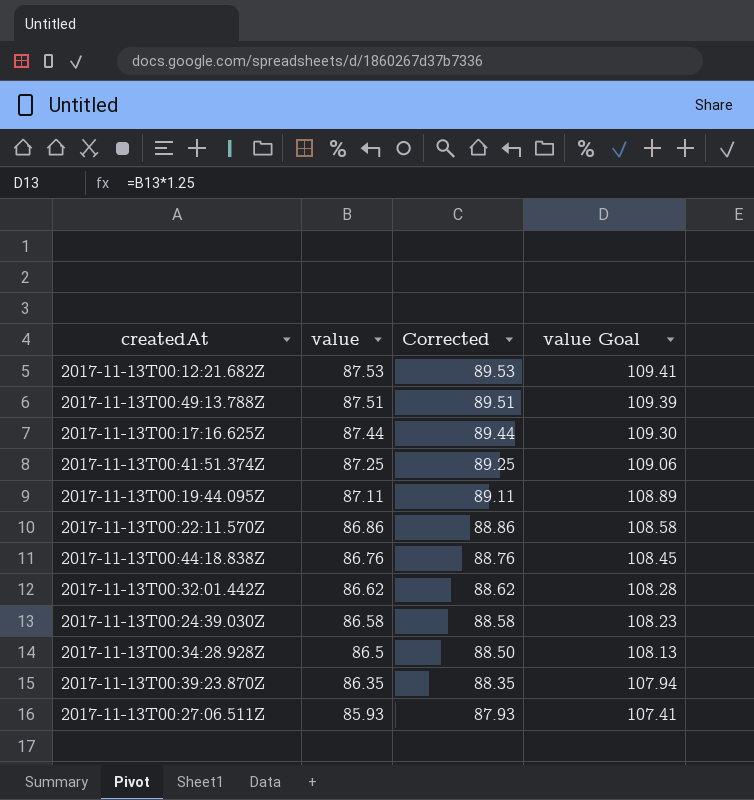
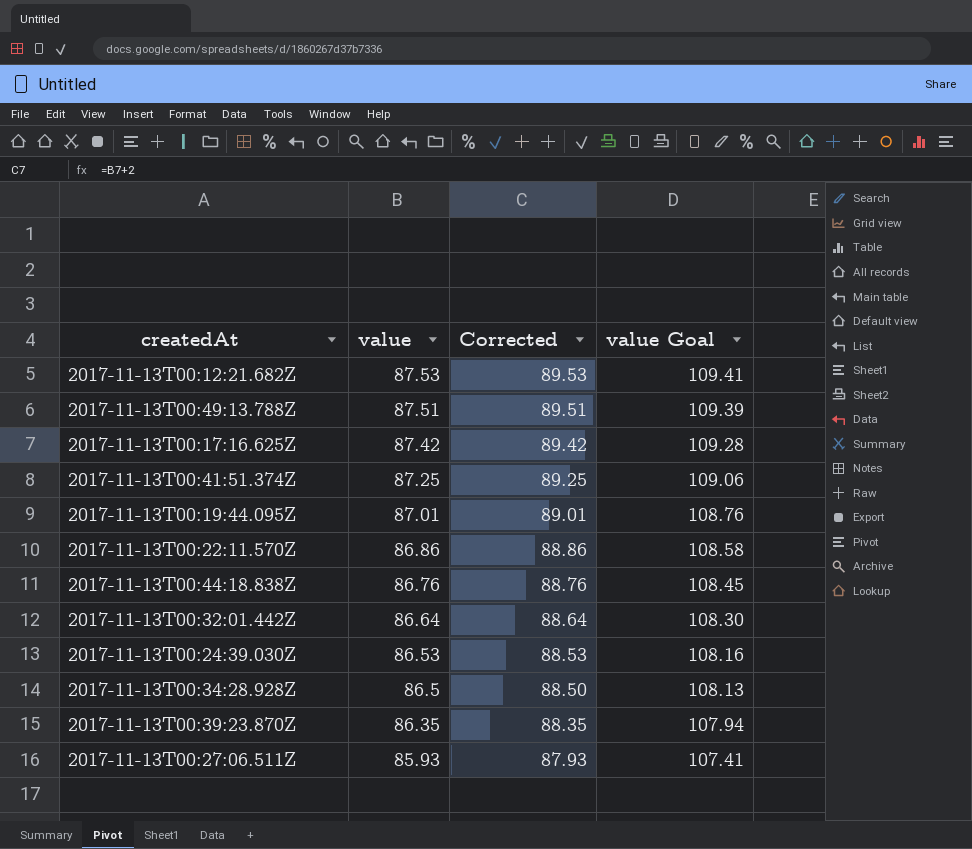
2017-11-13T00:17:16.625Z | value: 87.44 -> 87.42
2017-11-13T00:17:16.625Z | Corrected: 89.44 -> 89.42
2017-11-13T00:17:16.625Z | value Goal: 109.30 -> 109.28
2017-11-13T00:19:44.095Z | value: 87.11 -> 87.01
2017-11-13T00:19:44.095Z | Corrected: 89.11 -> 89.01
2017-11-13T00:19:44.095Z | value Goal: 108.89 -> 108.76
2017-11-13T00:32:01.442Z | value: 86.62 -> 86.64
2017-11-13T00:32:01.442Z | Corrected: 88.62 -> 88.64
2017-11-13T00:32:01.442Z | value Goal: 108.28 -> 108.30
2017-11-13T00:24:39.030Z | value: 86.58 -> 86.53
2017-11-13T00:24:39.030Z | Corrected: 88.58 -> 88.53
2017-11-13T00:24:39.030Z | value Goal: 108.23 -> 108.16

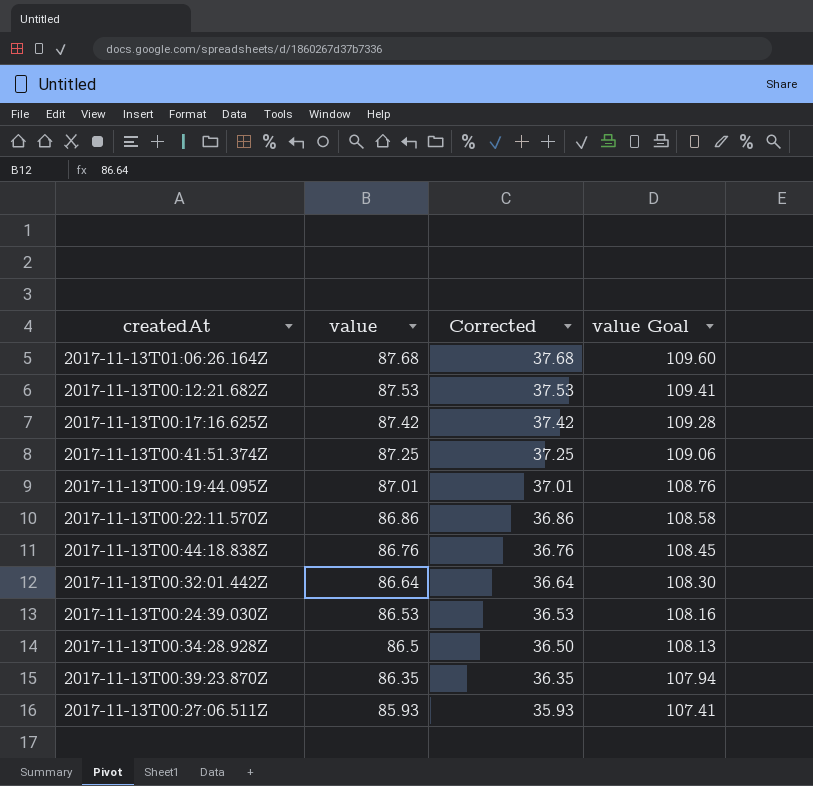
column Corrected | formula: [value] + 2 -> [value] - 50
row 2017-11-13T00:49:13.788Z: 87.51 | 89.51 | 109.39 -> none
row 2017-11-13T01:06:26.164Z: none -> 87.68 | 37.68 | 109.60

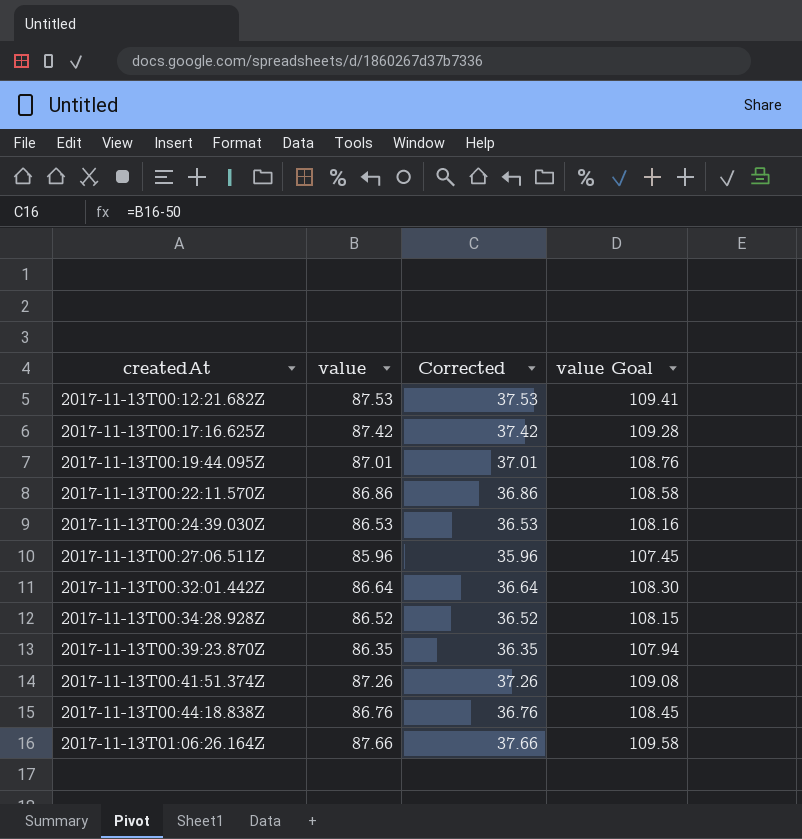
row order: value descending -> createdAt ascending
2017-11-13T00:27:06.511Z | value: 85.93 -> 85.96
2017-11-13T00:27:06.511Z | Corrected: 35.93 -> 35.96
2017-11-13T00:27:06.511Z | value Goal: 107.41 -> 107.45
2017-11-13T00:34:28.928Z | value: 86.5 -> 86.52
2017-11-13T00:34:28.928Z | Corrected: 36.50 -> 36.52
2017-11-13T00:34:28.928Z | value Goal: 108.13 -> 108.15
2017-11-13T00:41:51.374Z | value: 87.25 -> 87.26
2017-11-13T00:41:51.374Z | Corrected: 37.25 -> 37.26
2017-11-13T00:41:51.374Z | value Goal: 109.06 -> 109.08
2017-11-13T01:06:26.164Z | value: 87.68 -> 87.66
2017-11-13T01:06:26.164Z | Corrected: 37.68 -> 37.66
2017-11-13T01:06:26.164Z | value Goal: 109.60 -> 109.58

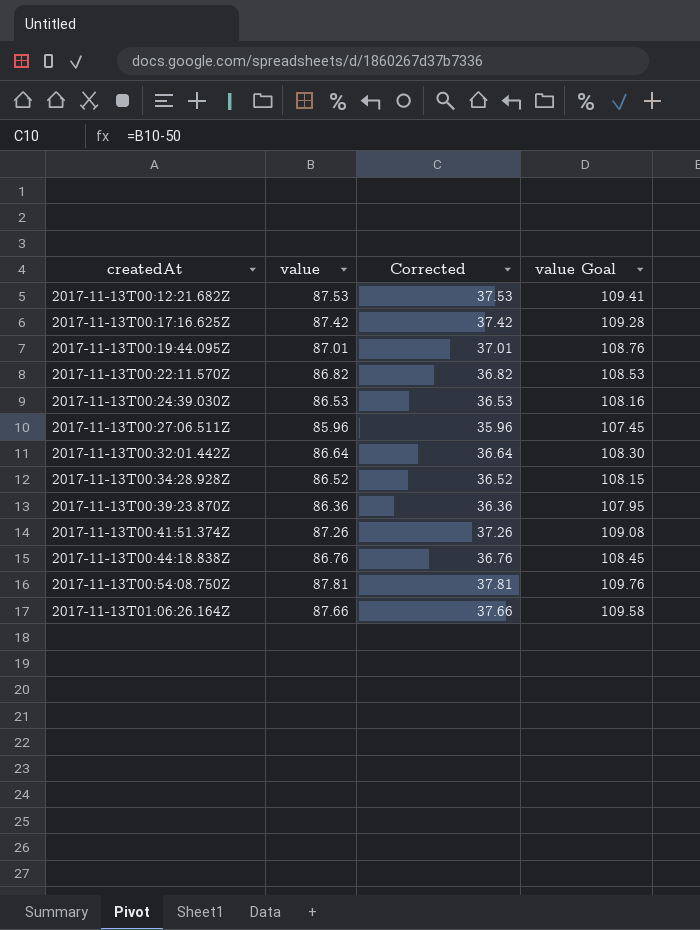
2017-11-13T00:22:11.570Z | value: 86.86 -> 86.82
2017-11-13T00:22:11.570Z | Corrected: 36.86 -> 36.82
2017-11-13T00:22:11.570Z | value Goal: 108.58 -> 108.53
2017-11-13T00:39:23.870Z | value: 86.35 -> 86.36
2017-11-13T00:39:23.870Z | Corrected: 36.35 -> 36.36
2017-11-13T00:39:23.870Z | value Goal: 107.94 -> 107.95
row 2017-11-13T00:54:08.750Z: none -> 87.81 | 37.81 | 109.76

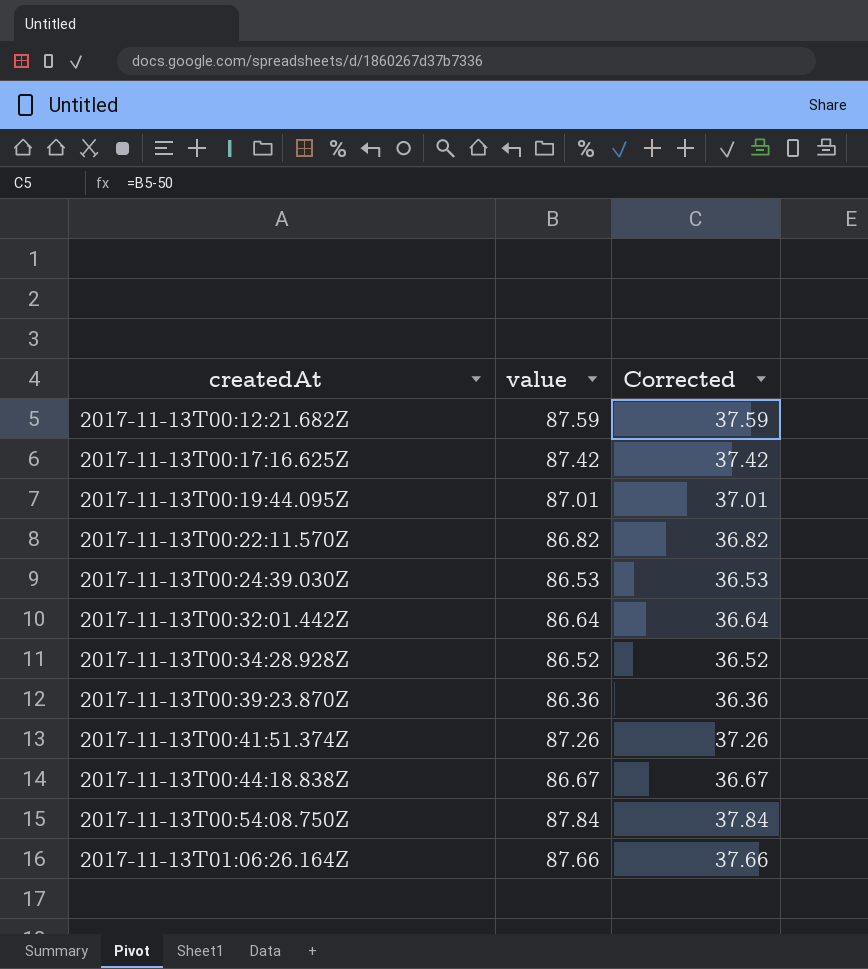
column value Goal | formula: [value] * 1.25 -> none
row 2017-11-13T00:27:06.511Z: 85.96 | 35.96 | 107.45 -> none
2017-11-13T00:12:21.682Z | value: 87.53 -> 87.59
2017-11-13T00:12:21.682Z | Corrected: 37.53 -> 37.59
2017-11-13T00:44:18.838Z | value: 86.76 -> 86.67
2017-11-13T00:44:18.838Z | Corrected: 36.76 -> 36.67
2017-11-13T00:54:08.750Z | value: 87.81 -> 87.84
2017-11-13T00:54:08.750Z | Corrected: 37.81 -> 37.84

